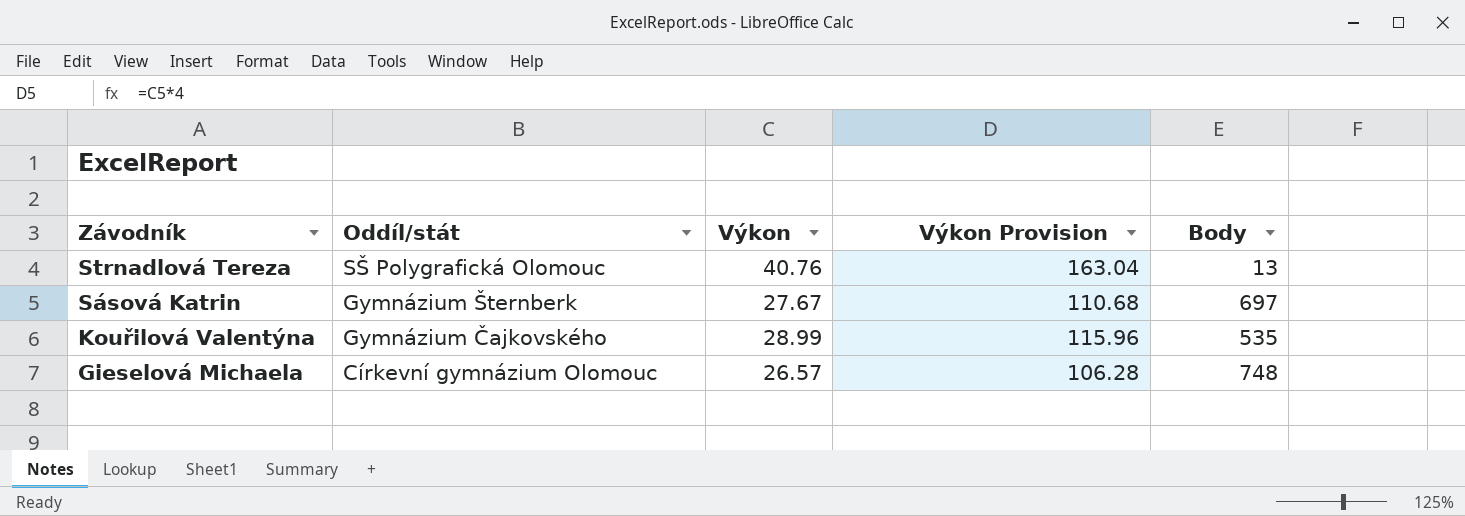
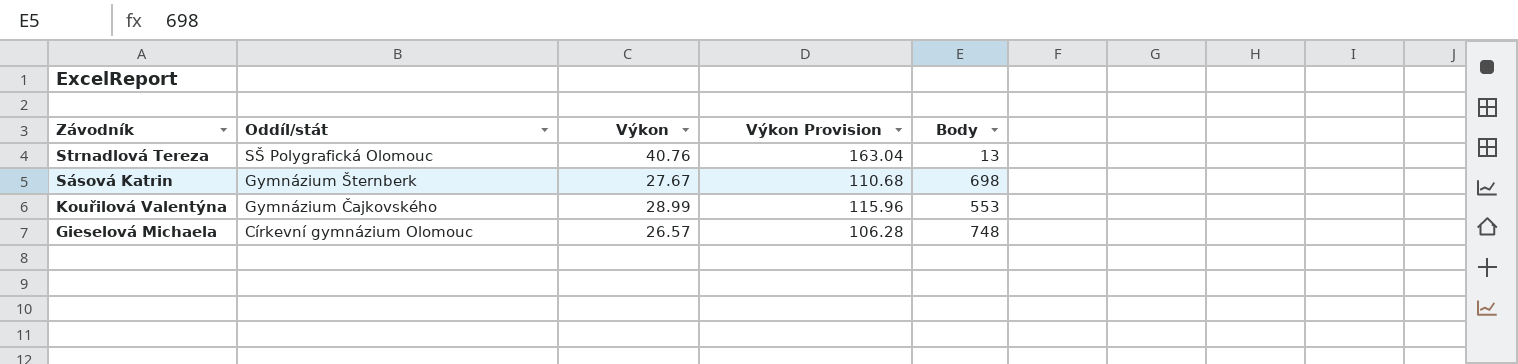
Sásová Katrin | Body: 697 -> 698
Kouřilová Valentýna | Body: 535 -> 553

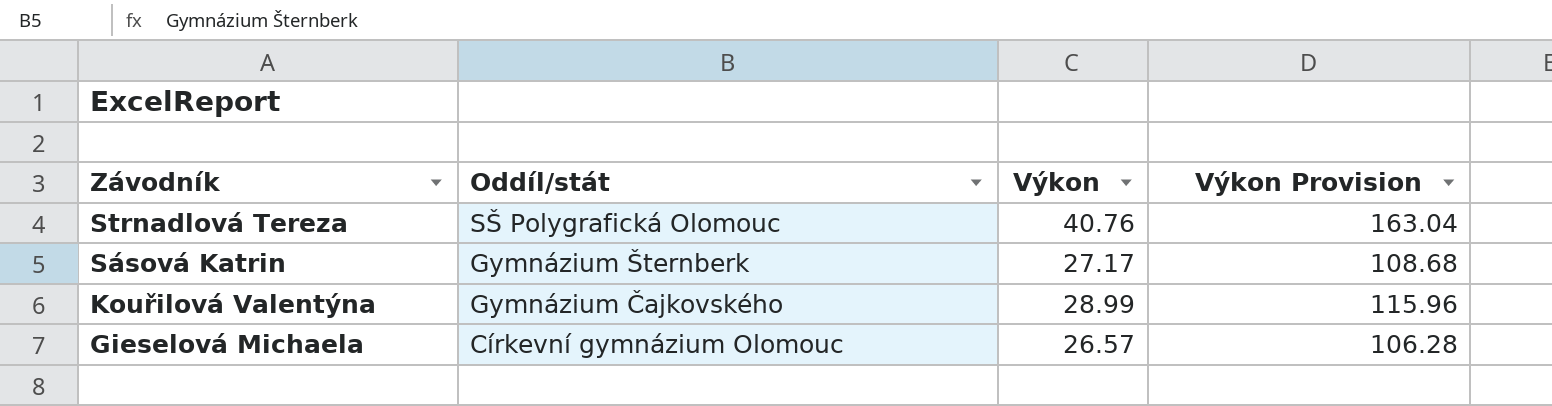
column Body | position: 5 -> none
Sásová Katrin | Výkon: 27.67 -> 27.17
Sásová Katrin | Výkon Provision: 110.68 -> 108.68

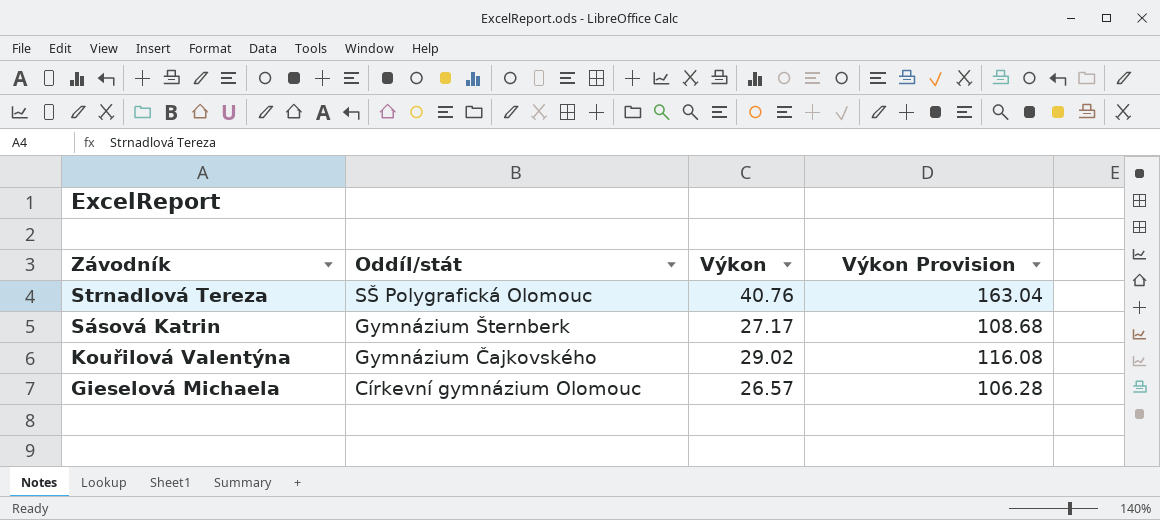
Kouřilová Valentýna | Výkon: 28.99 -> 29.02
Kouřilová Valentýna | Výkon Provision: 115.96 -> 116.08

